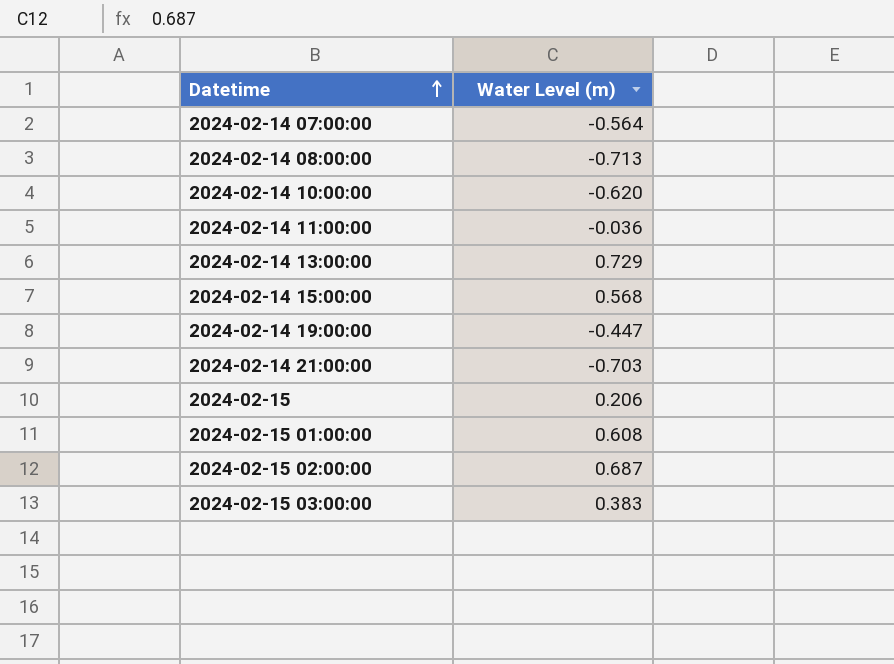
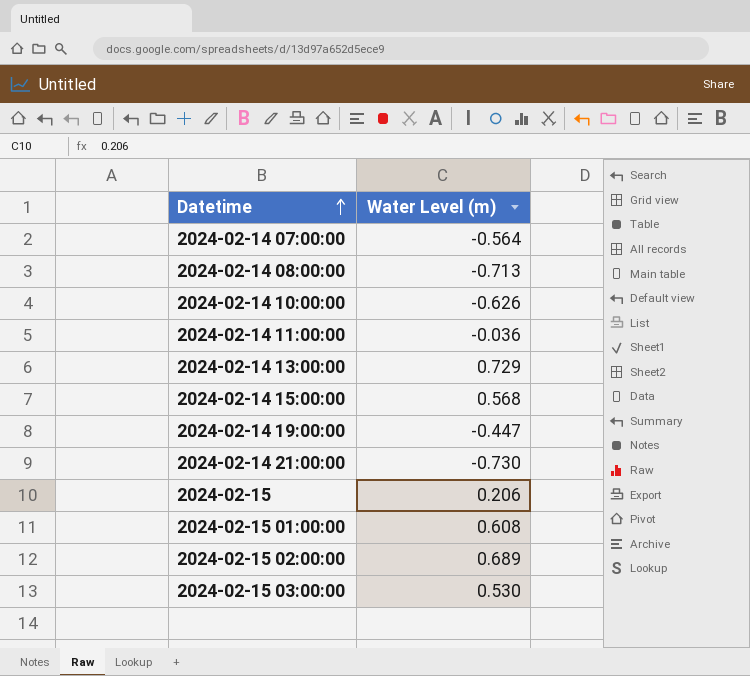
2024-02-14 10:00:00 | Water Level (m): -0.620 -> -0.626
2024-02-14 21:00:00 | Water Level (m): -0.703 -> -0.730
2024-02-15 02:00:00 | Water Level (m): 0.687 -> 0.689
2024-02-15 03:00:00 | Water Level (m): 0.383 -> 0.530

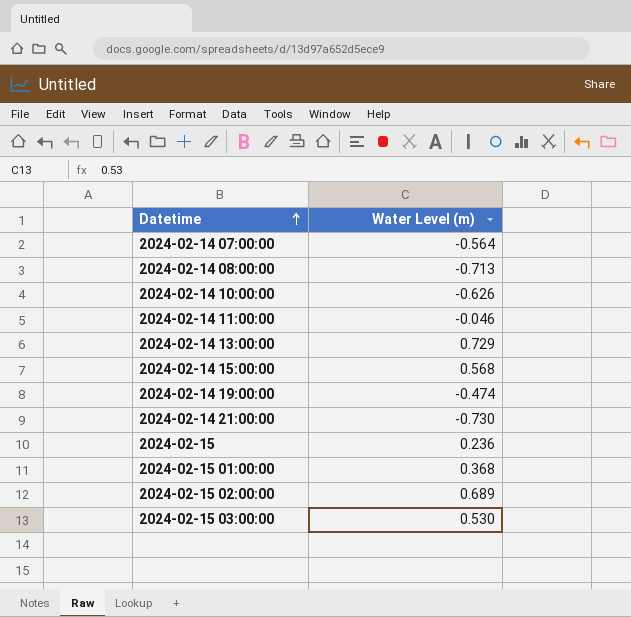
2024-02-14 11:00:00 | Water Level (m): -0.036 -> -0.046
2024-02-14 19:00:00 | Water Level (m): -0.447 -> -0.474
2024-02-15 | Water Level (m): 0.206 -> 0.236
2024-02-15 01:00:00 | Water Level (m): 0.608 -> 0.368

